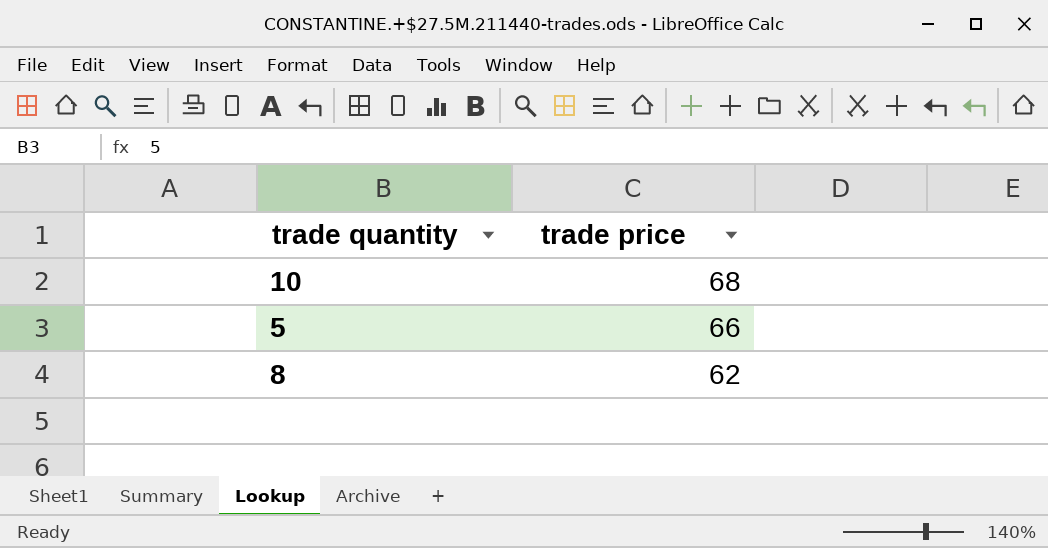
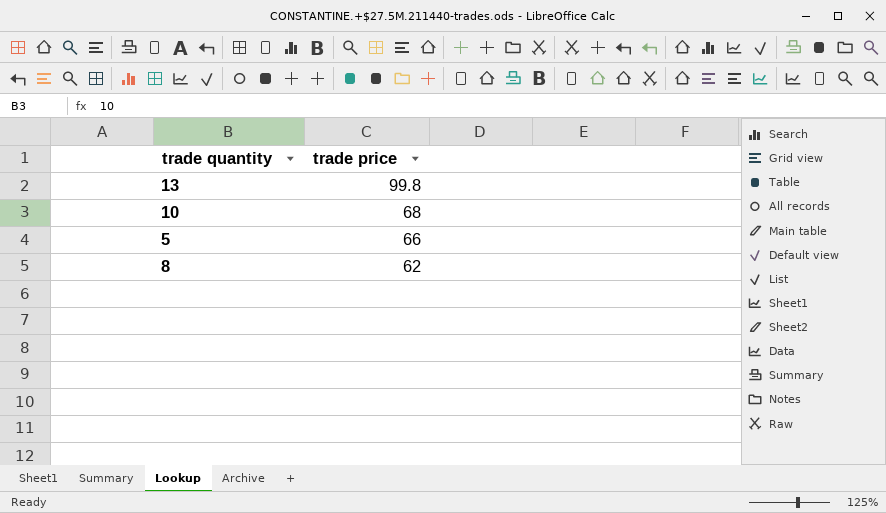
row 13: none -> 99.8

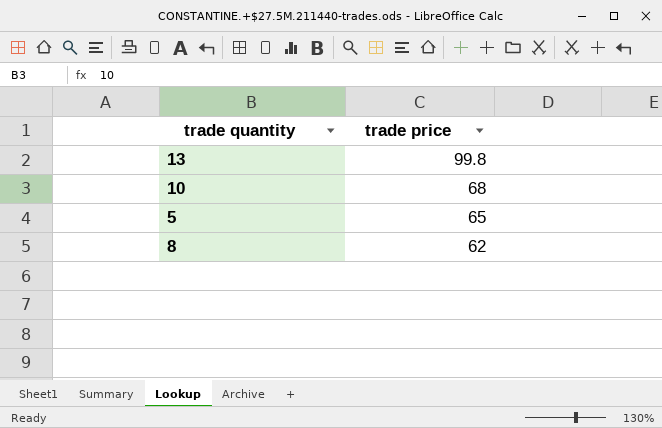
5 | trade price: 66 -> 65

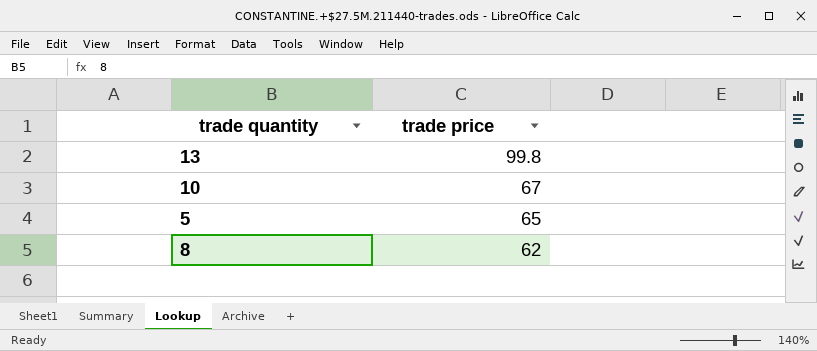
10 | trade price: 68 -> 67

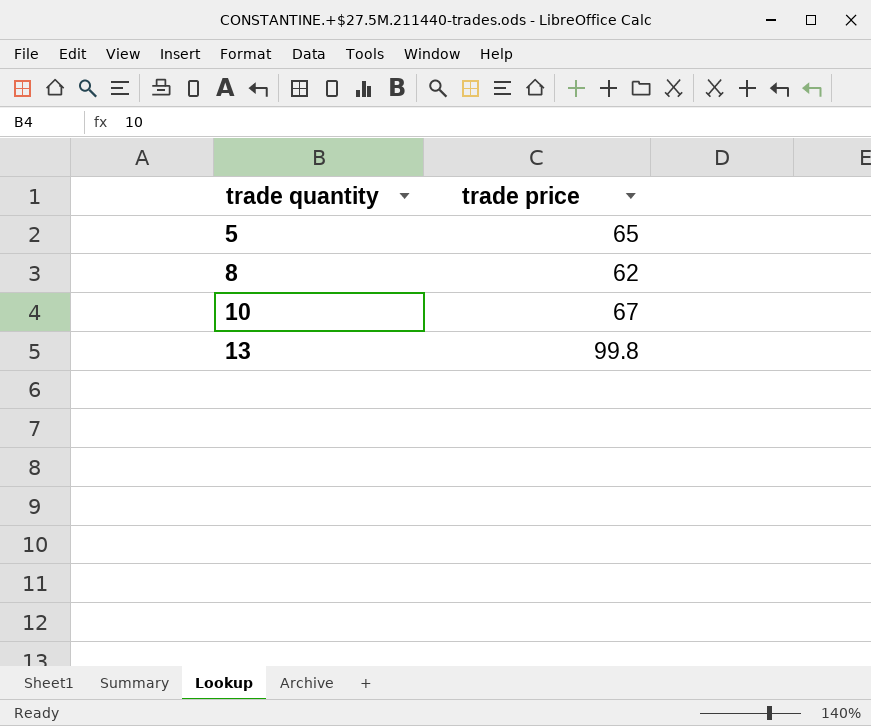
row order: trade price descending -> trade quantity ascending

